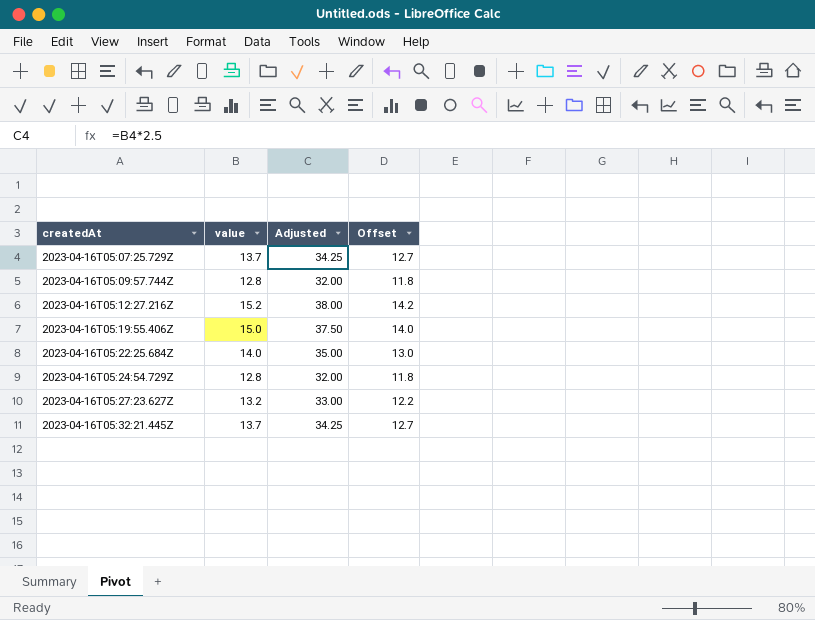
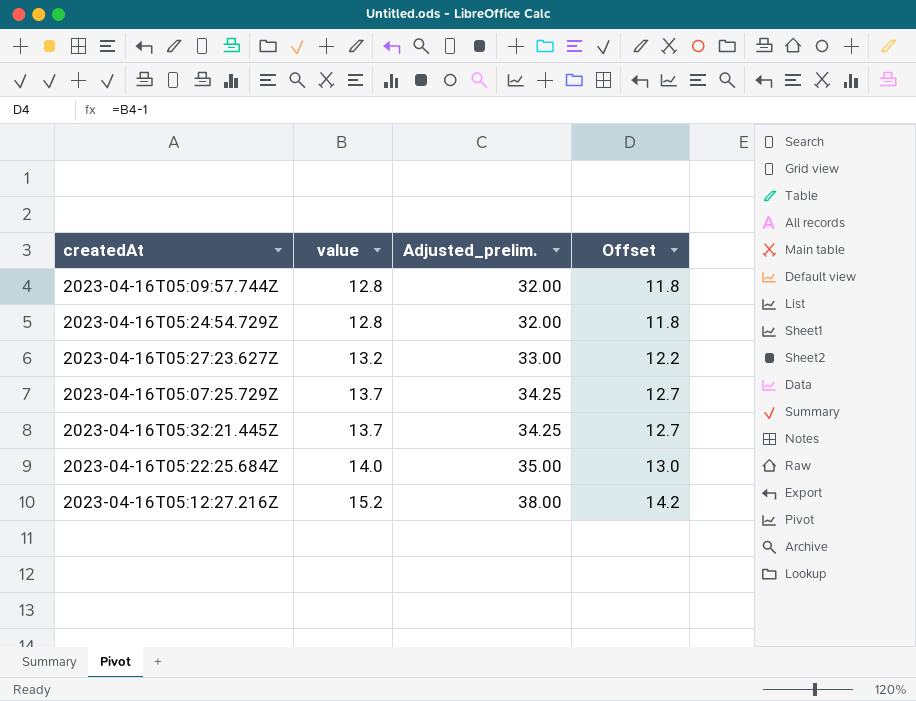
row order: createdAt ascending -> value ascending
column name: Adjusted -> Adjusted_prelim.
row 2023-04-16T05:19:55.406Z: 15.0 | 37.50 | 14.0 -> none

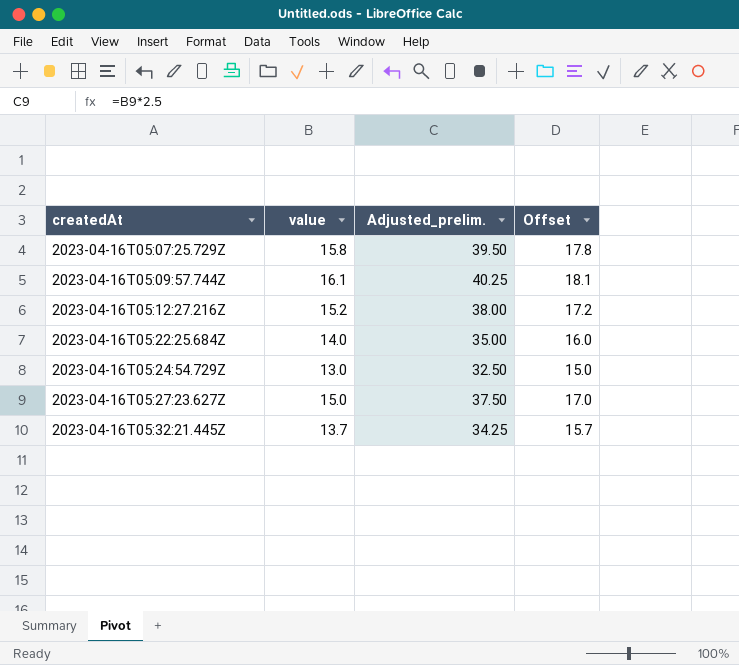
row order: value ascending -> createdAt ascending
column Offset | formula: [value] - 1 -> [value] + 2
2023-04-16T05:07:25.729Z | value: 13.7 -> 15.8
2023-04-16T05:07:25.729Z | Adjusted_prelim.: 34.25 -> 39.50
2023-04-16T05:09:57.744Z | value: 12.8 -> 16.1
2023-04-16T05:09:57.744Z | Adjusted_prelim.: 32.00 -> 40.25
2023-04-16T05:24:54.729Z | value: 12.8 -> 13.0
2023-04-16T05:24:54.729Z | Adjusted_prelim.: 32.00 -> 32.50
2023-04-16T05:27:23.627Z | value: 13.2 -> 15.0
2023-04-16T05:27:23.627Z | Adjusted_prelim.: 33.00 -> 37.50

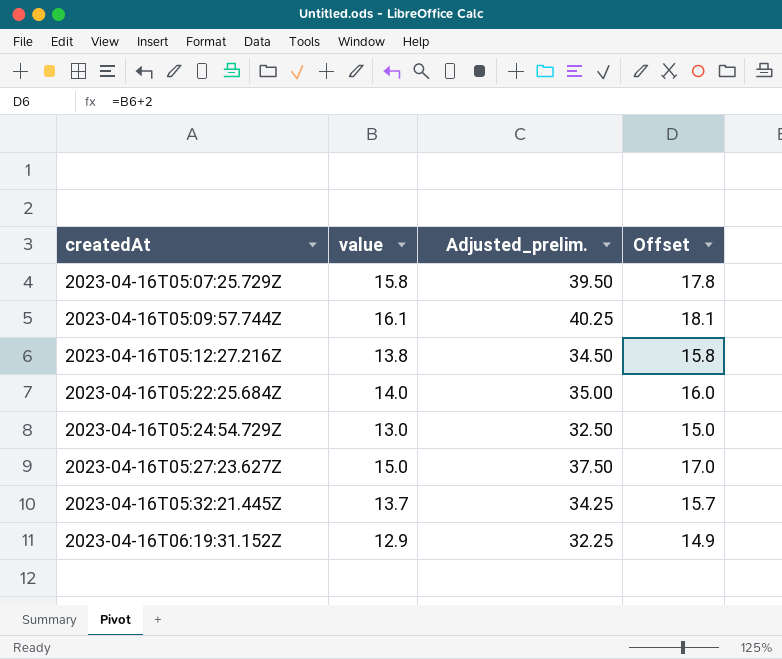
2023-04-16T05:12:27.216Z | value: 15.2 -> 13.8
2023-04-16T05:12:27.216Z | Adjusted_prelim.: 38.00 -> 34.50
2023-04-16T05:12:27.216Z | Offset: 17.2 -> 15.8
row 2023-04-16T06:19:31.152Z: none -> 12.9 | 32.25 | 14.9

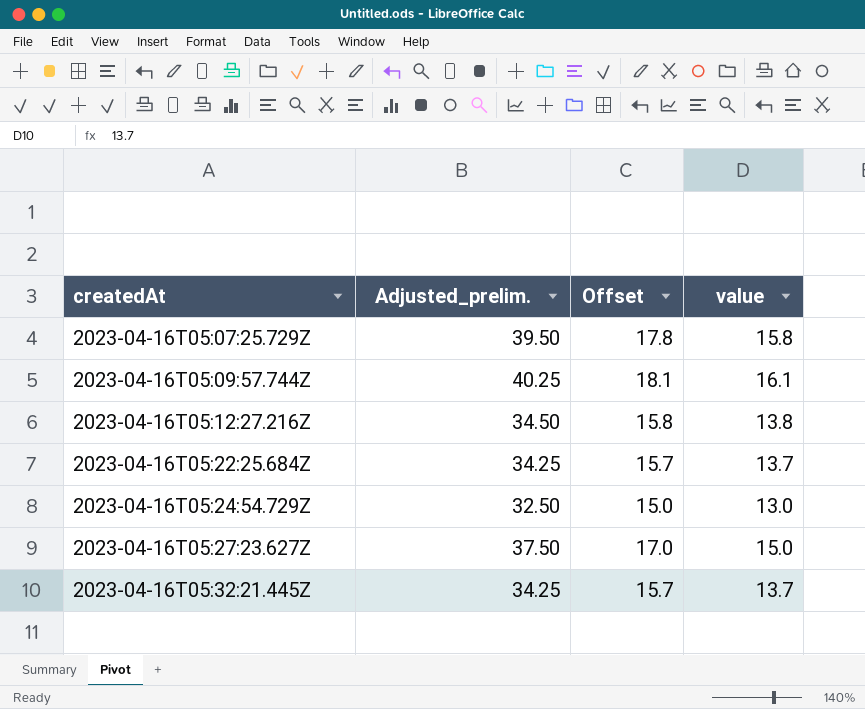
column value | position: 2 -> 4
row 2023-04-16T06:19:31.152Z: 12.9 | 32.25 | 14.9 -> none
2023-04-16T05:22:25.684Z | Adjusted_prelim.: 35.00 -> 34.25
2023-04-16T05:22:25.684Z | Offset: 16.0 -> 15.7
2023-04-16T05:22:25.684Z | value: 14.0 -> 13.7

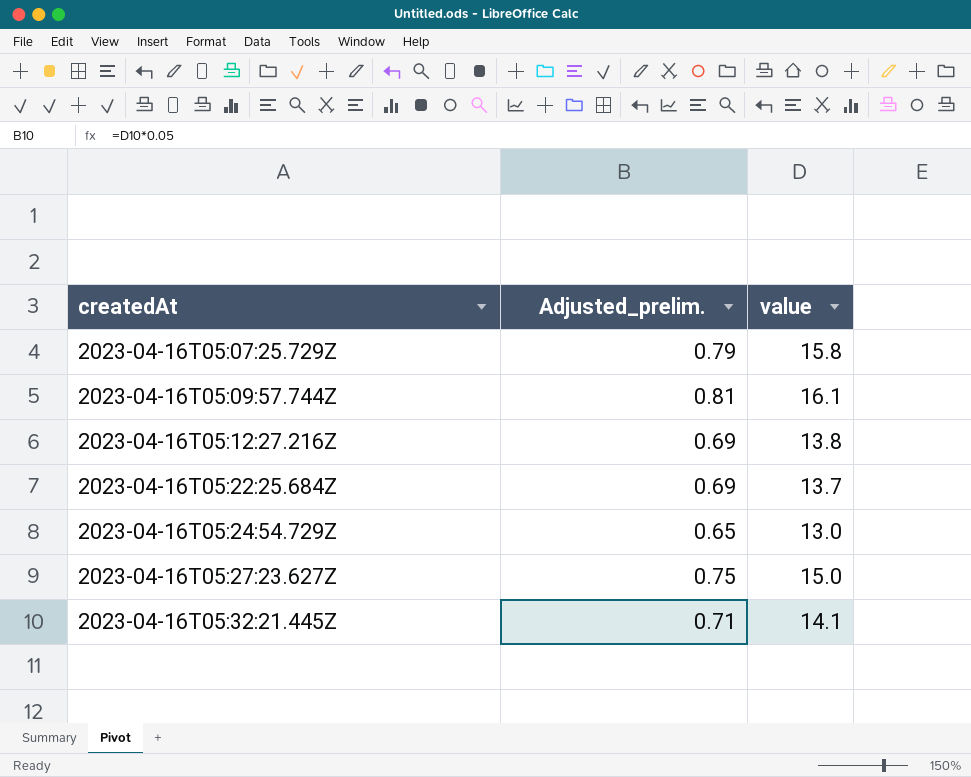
column Offset | formula: [value] + 2 -> none
column Adjusted_prelim. | formula: [value] * 2.5 -> [value] * 0.05
2023-04-16T05:32:21.445Z | value: 13.7 -> 14.1

